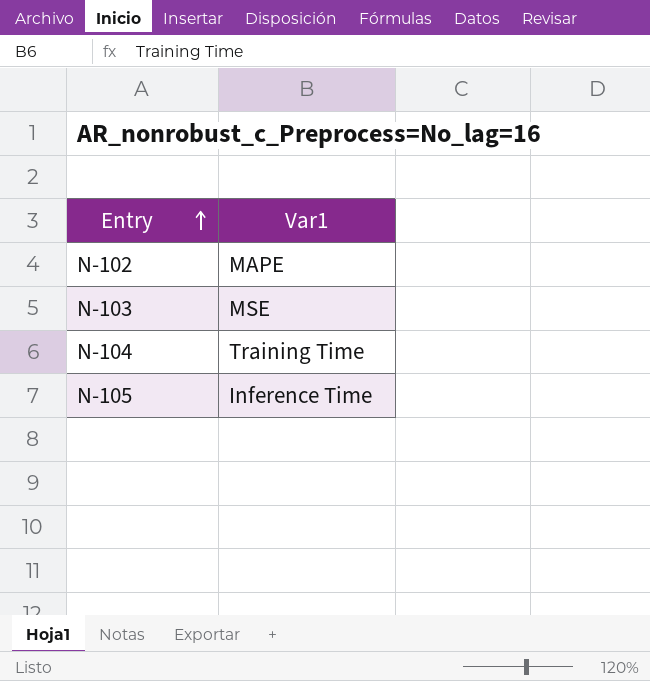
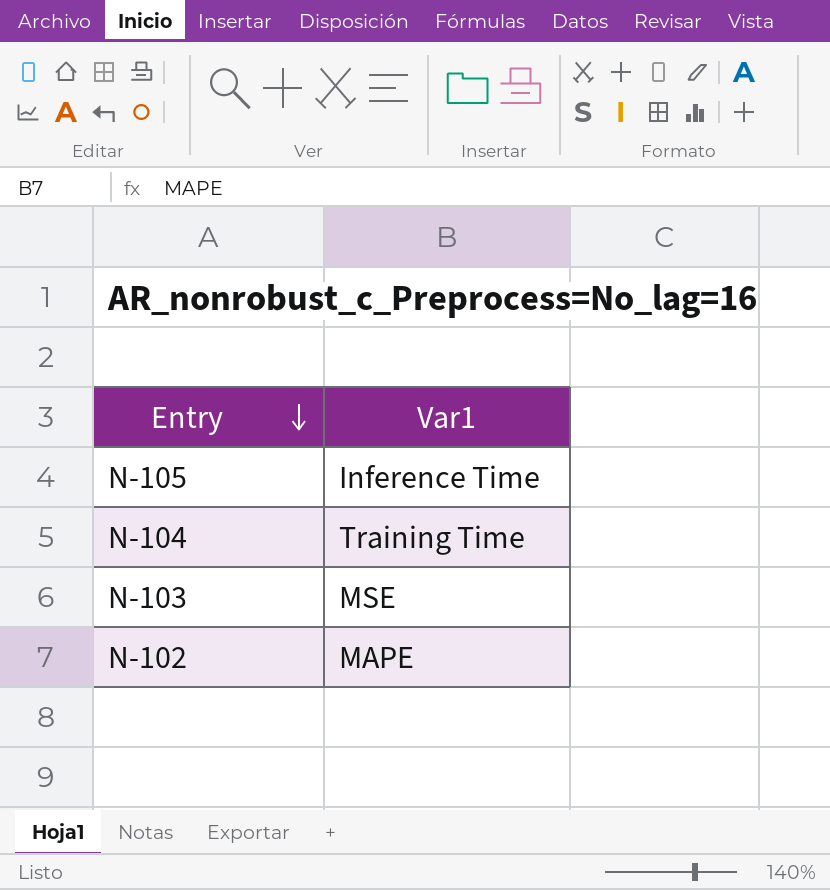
row order: Entry ascending -> Entry descending

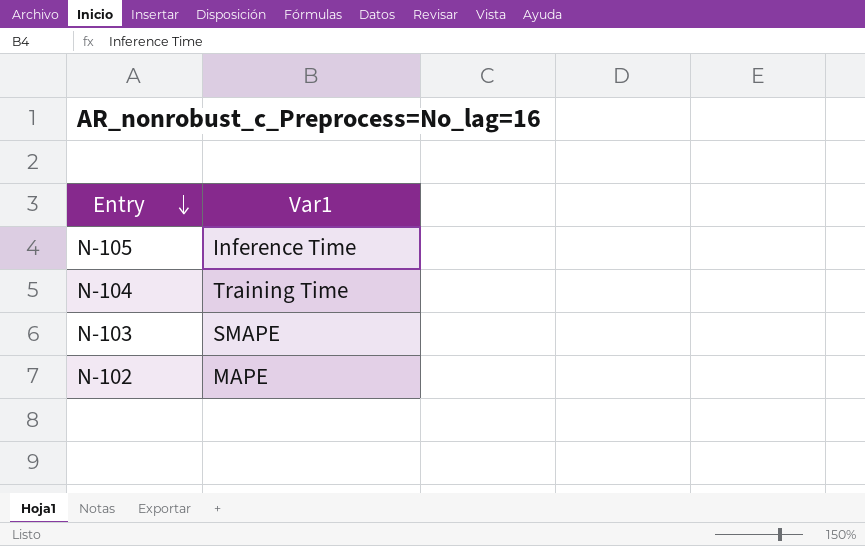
N-103 | Var1: MSE -> SMAPE

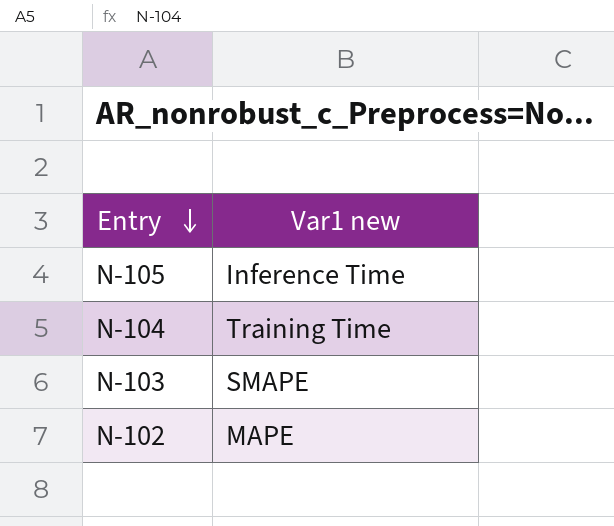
column name: Var1 -> Var1 new

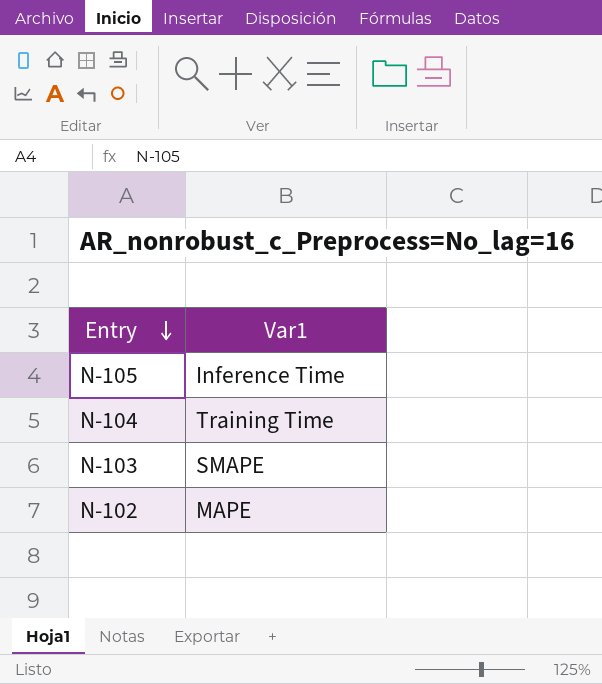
column name: Var1 new -> Var1

